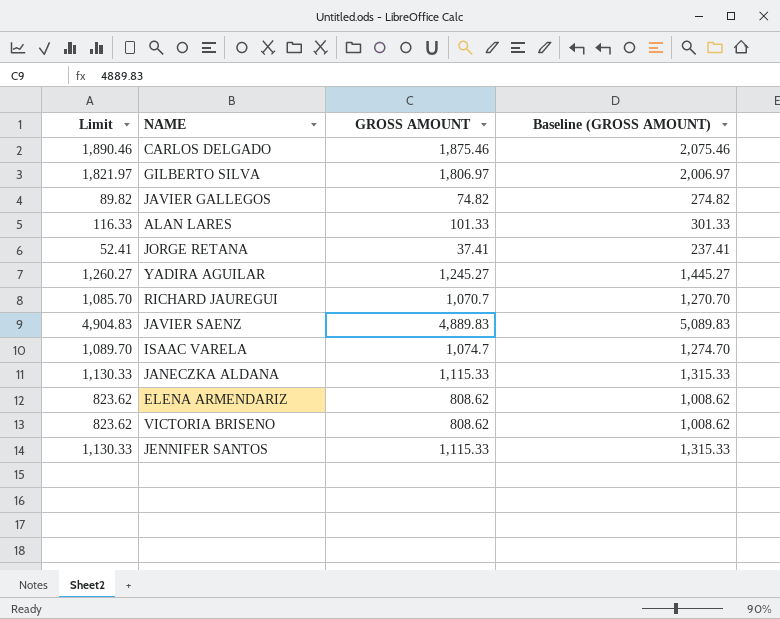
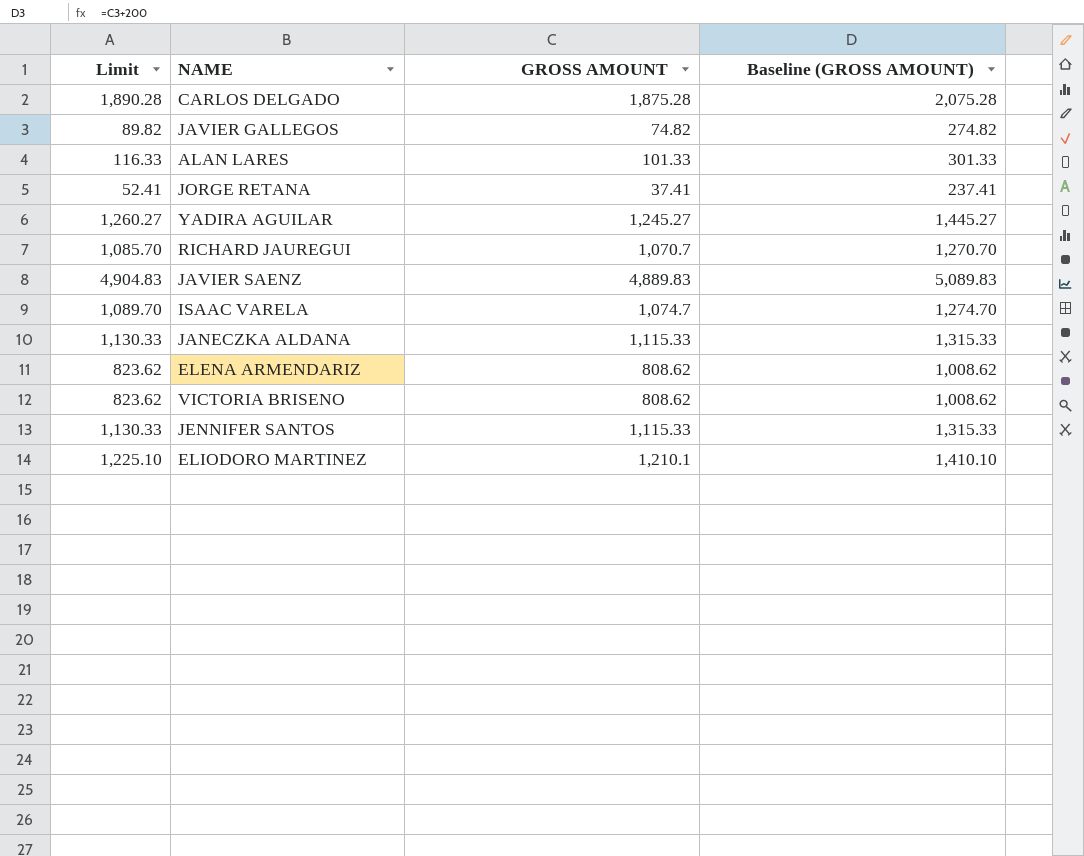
row GILBERTO SILVA: 1,821.97 | 1,806.97 | 2,006.97 -> none
CARLOS DELGADO | Limit: 1,890.46 -> 1,890.28
CARLOS DELGADO | GROSS AMOUNT: 1,875.46 -> 1,875.28
CARLOS DELGADO | Baseline (GROSS AMOUNT): 2,075.46 -> 2,075.28
row ELIODORO MARTINEZ: none -> 1,225.10 | 1,210.1 | 1,410.10

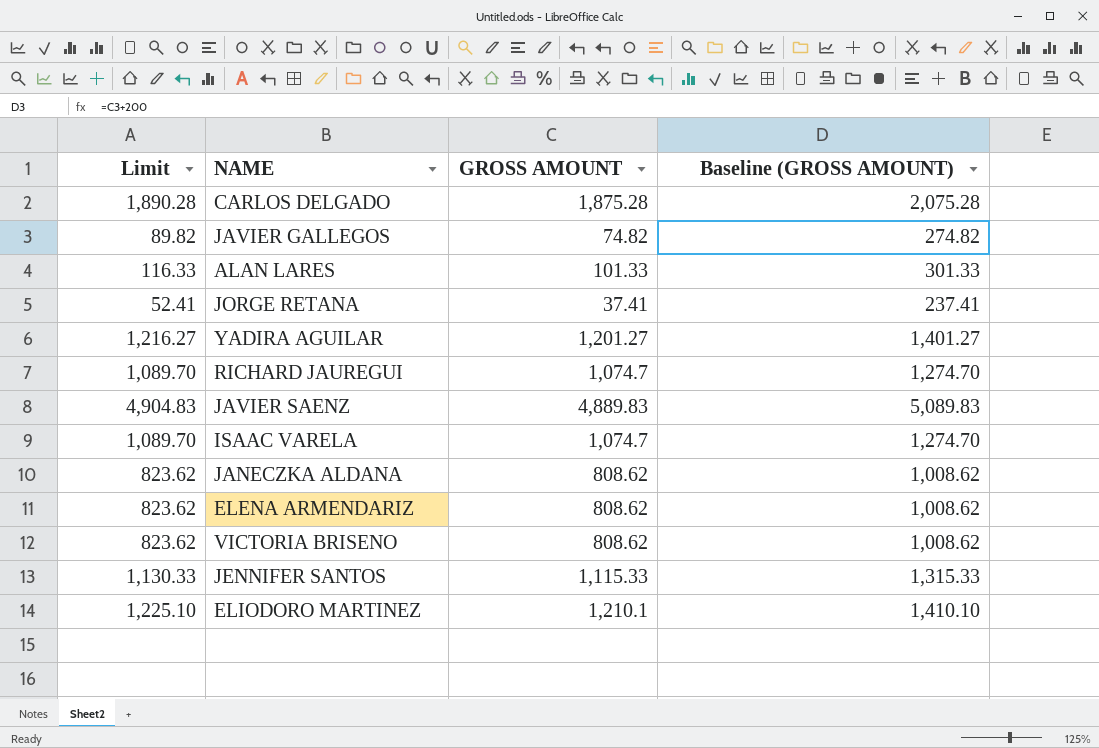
YADIRA AGUILAR | Limit: 1,260.27 -> 1,216.27
YADIRA AGUILAR | GROSS AMOUNT: 1,245.27 -> 1,201.27
YADIRA AGUILAR | Baseline (GROSS AMOUNT): 1,445.27 -> 1,401.27
RICHARD JAUREGUI | Limit: 1,085.70 -> 1,089.70
RICHARD JAUREGUI | GROSS AMOUNT: 1,070.7 -> 1,074.7
RICHARD JAUREGUI | Baseline (GROSS AMOUNT): 1,270.70 -> 1,274.70
JANECZKA ALDANA | Limit: 1,130.33 -> 823.62
JANECZKA ALDANA | GROSS AMOUNT: 1,115.33 -> 808.62
JANECZKA ALDANA | Baseline (GROSS AMOUNT): 1,315.33 -> 1,008.62

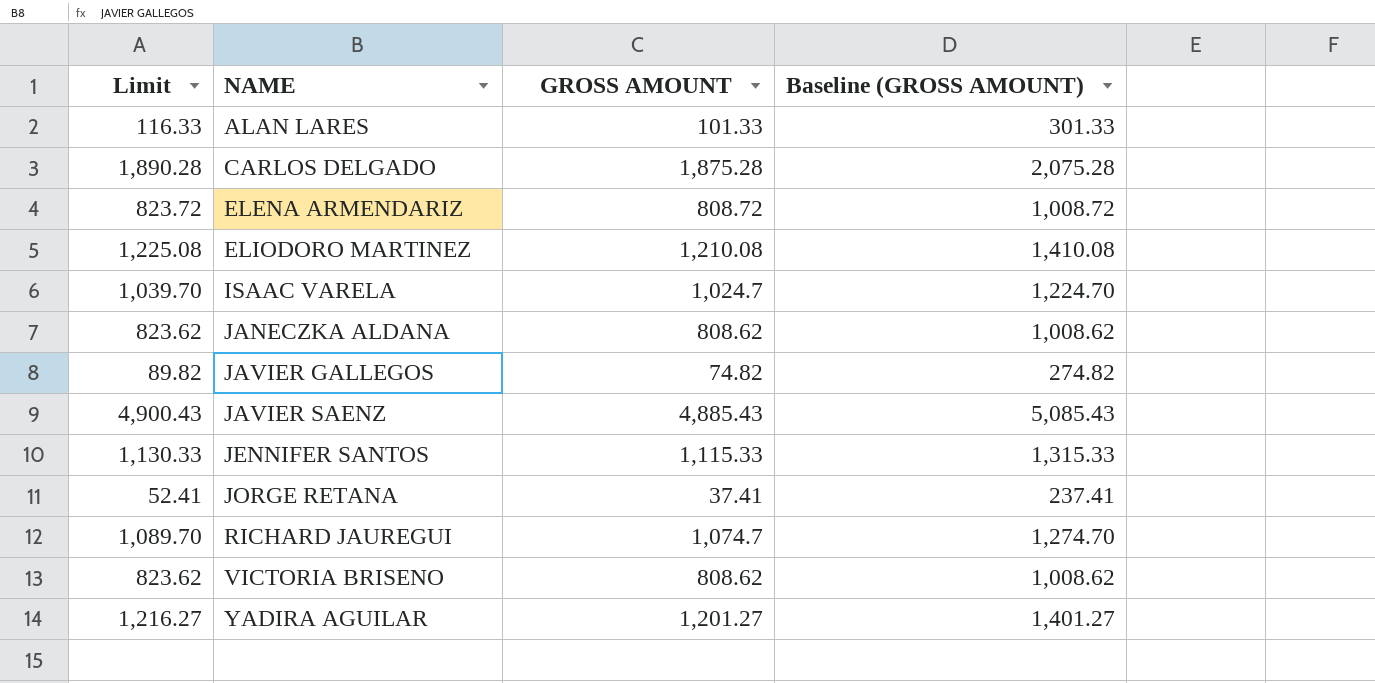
row order: none -> NAME ascending
ELENA ARMENDARIZ | Limit: 823.62 -> 823.72
ELENA ARMENDARIZ | GROSS AMOUNT: 808.62 -> 808.72
ELENA ARMENDARIZ | Baseline (GROSS AMOUNT): 1,008.62 -> 1,008.72
ELIODORO MARTINEZ | Limit: 1,225.10 -> 1,225.08
ELIODORO MARTINEZ | GROSS AMOUNT: 1,210.1 -> 1,210.08
ELIODORO MARTINEZ | Baseline (GROSS AMOUNT): 1,410.10 -> 1,410.08
ISAAC VARELA | Limit: 1,089.70 -> 1,039.70
ISAAC VARELA | GROSS AMOUNT: 1,074.7 -> 1,024.7
ISAAC VARELA | Baseline (GROSS AMOUNT): 1,274.70 -> 1,224.70
JAVIER SAENZ | Limit: 4,904.83 -> 4,900.43
JAVIER SAENZ | GROSS AMOUNT: 4,889.83 -> 4,885.43
JAVIER SAENZ | Baseline (GROSS AMOUNT): 5,089.83 -> 5,085.43

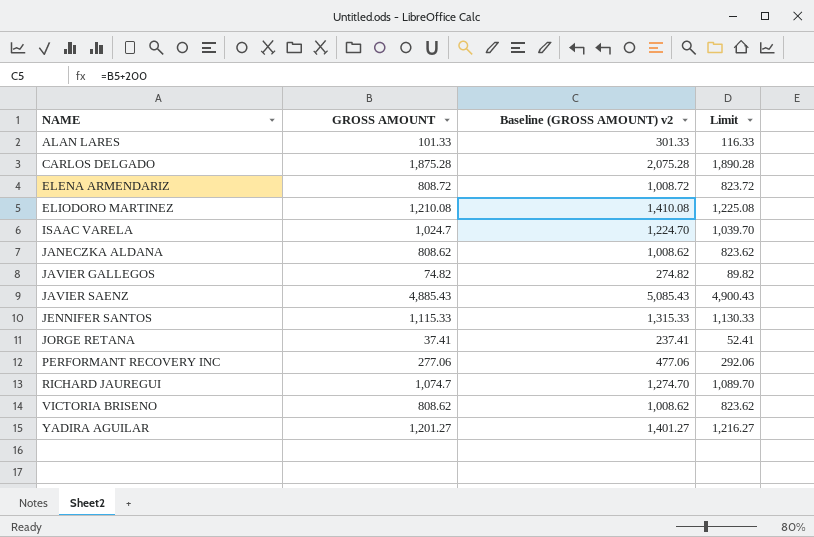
column name: Baseline (GROSS AMOUNT) -> Baseline (GROSS AMOUNT) v2
column Limit | position: 1 -> 4
row PERFORMANT RECOVERY INC: none -> 277.06 | 477.06 | 292.06

